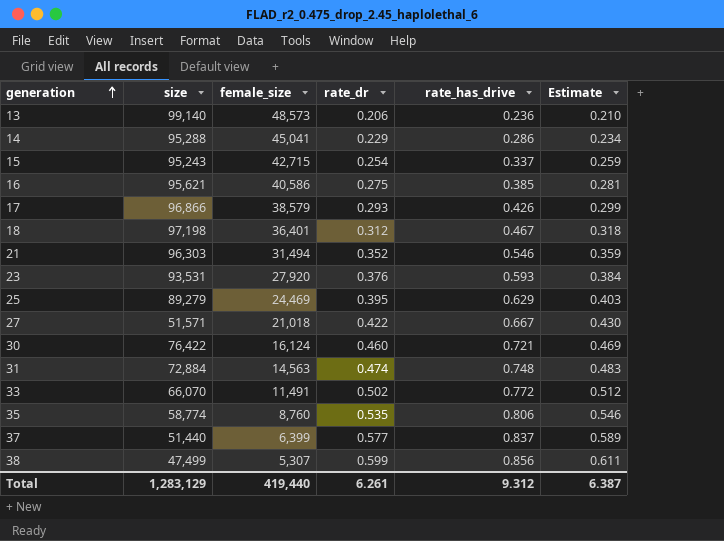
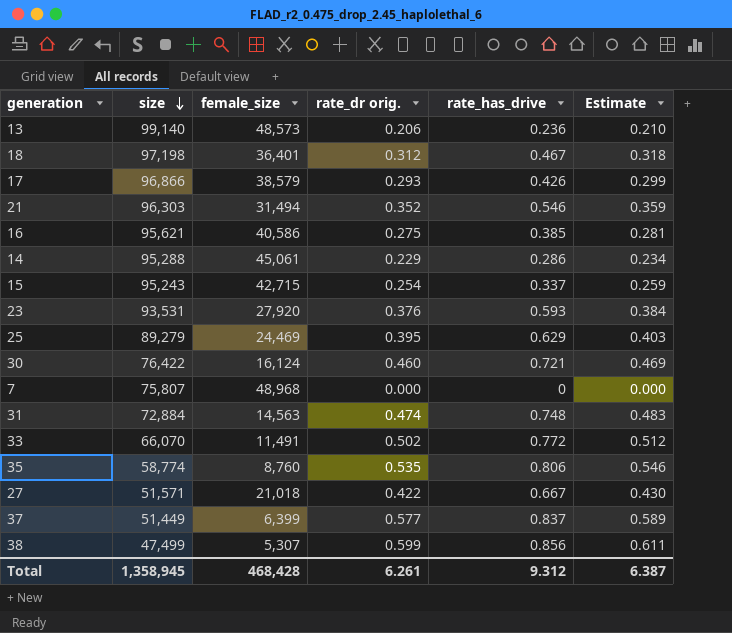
row order: generation ascending -> size descending
column name: rate_dr -> rate_dr orig.
14 | female_size: 45,041 -> 45,061
row 7: none -> 75,807 | 48,968 | 0.000 | 0 | 0.000
37 | size: 51,440 -> 51,449
Total | size: 1,283,129 -> 1,358,945
Total | female_size: 419,440 -> 468,428

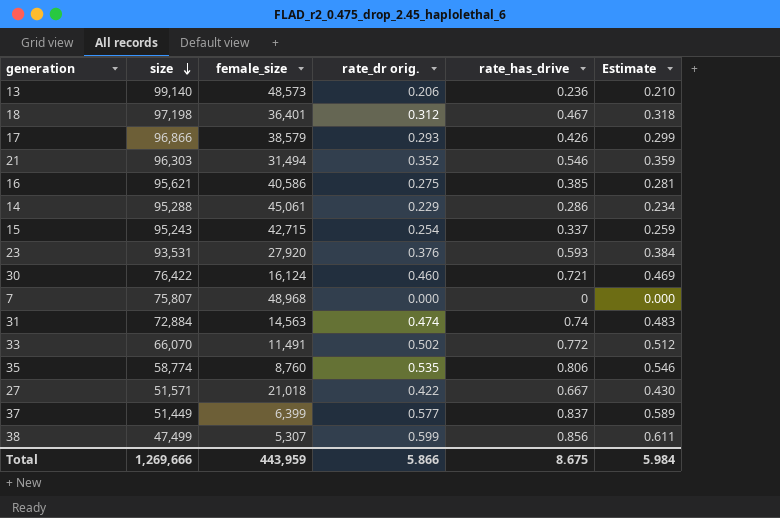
row 25: 89,279 | 24,469 | 0.395 | 0.629 | 0.403 -> none
31 | rate_has_drive: 0.748 -> 0.74
Total | size: 1,358,945 -> 1,269,666
Total | female_size: 468,428 -> 443,959
Total | rate_dr orig.: 6.261 -> 5.866
Total | rate_has_drive: 9.312 -> 8.675
Total | Estimate: 6.387 -> 5.984

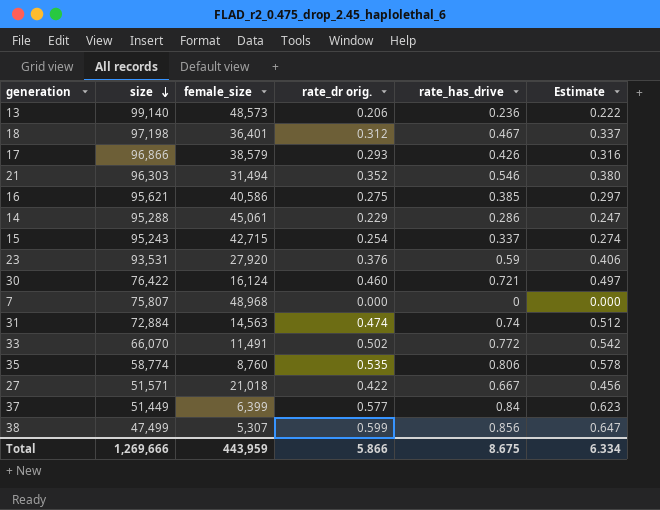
column Estimate | formula: [rate_dr orig.] * 1.02 -> [rate_dr orig.] * 1.08
23 | rate_has_drive: 0.593 -> 0.59
37 | rate_has_drive: 0.837 -> 0.84
Total | Estimate: 5.984 -> 6.334

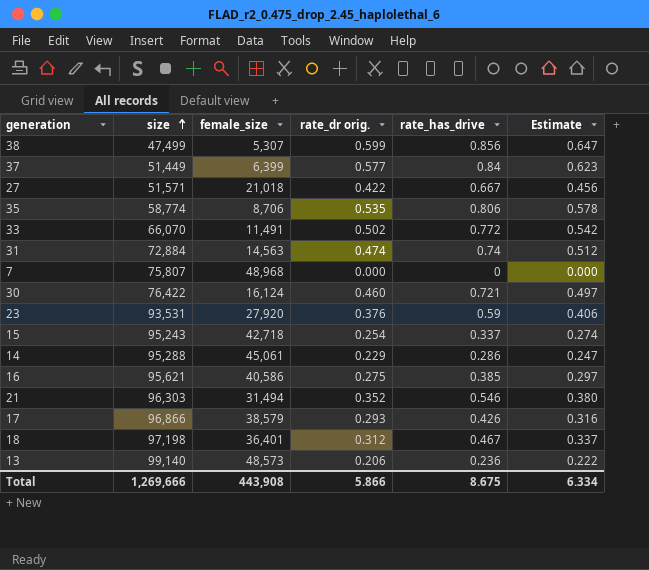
row order: size descending -> size ascending
35 | female_size: 8,760 -> 8,706
15 | female_size: 42,715 -> 42,718
Total | female_size: 443,959 -> 443,908

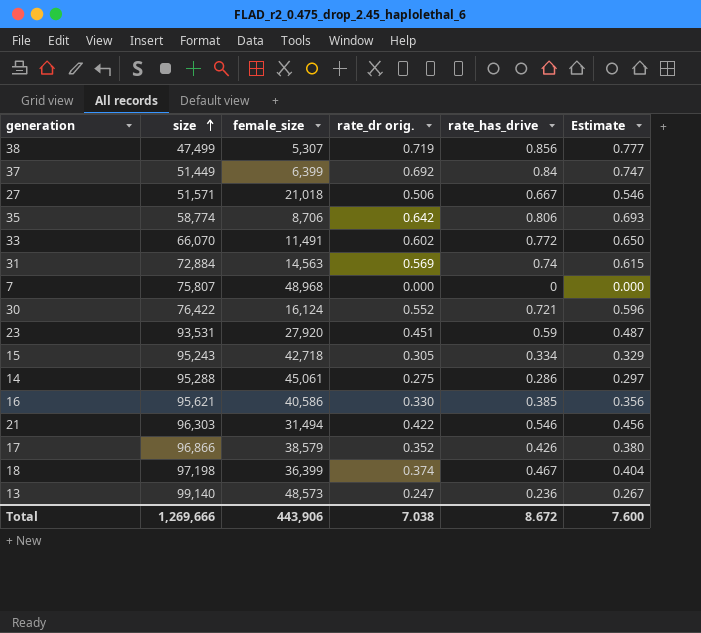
38 | rate_dr orig.: 0.599 -> 0.719
38 | Estimate: 0.647 -> 0.777
37 | rate_dr orig.: 0.577 -> 0.692
37 | Estimate: 0.623 -> 0.747
27 | rate_dr orig.: 0.422 -> 0.506
27 | Estimate: 0.456 -> 0.546
35 | rate_dr orig.: 0.535 -> 0.642
35 | Estimate: 0.578 -> 0.693
33 | rate_dr orig.: 0.502 -> 0.602
33 | Estimate: 0.542 -> 0.650
31 | rate_dr orig.: 0.474 -> 0.569
31 | Estimate: 0.512 -> 0.615
30 | rate_dr orig.: 0.460 -> 0.552
30 | Estimate: 0.497 -> 0.596
23 | rate_dr orig.: 0.376 -> 0.451
23 | Estimate: 0.406 -> 0.487
15 | rate_dr orig.: 0.254 -> 0.305
15 | rate_has_drive: 0.337 -> 0.334
15 | Estimate: 0.274 -> 0.329
14 | rate_dr orig.: 0.229 -> 0.275
14 | Estimate: 0.247 -> 0.297
16 | rate_dr orig.: 0.275 -> 0.330
16 | Estimate: 0.297 -> 0.356
21 | rate_dr orig.: 0.352 -> 0.422
21 | Estimate: 0.380 -> 0.456
17 | rate_dr orig.: 0.293 -> 0.352
17 | Estimate: 0.316 -> 0.380
18 | female_size: 36,401 -> 36,399
18 | rate_dr orig.: 0.312 -> 0.374
18 | Estimate: 0.337 -> 0.404
13 | rate_dr orig.: 0.206 -> 0.247
13 | Estimate: 0.222 -> 0.267
Total | female_size: 443,908 -> 443,906
Total | rate_dr orig.: 5.866 -> 7.038
Total | rate_has_drive: 8.675 -> 8.672
Total | Estimate: 6.334 -> 7.600

